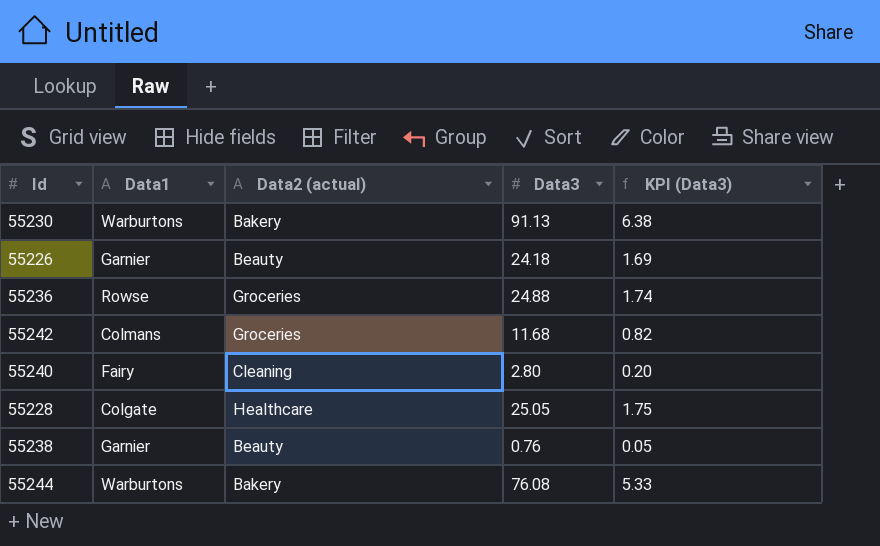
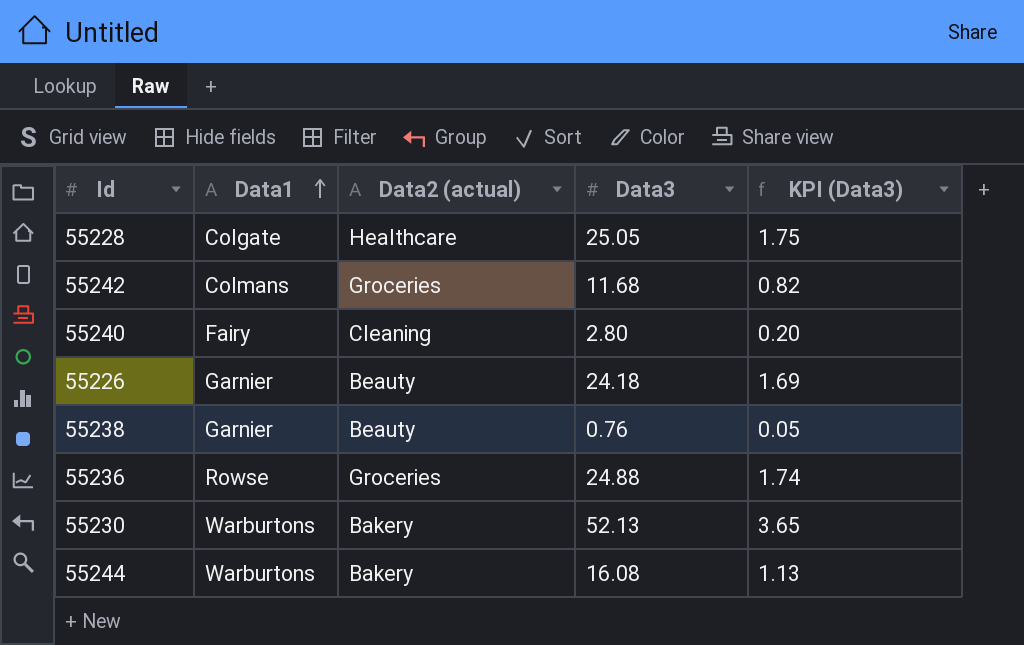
row order: none -> Data1 ascending
55230 | Data3: 91.13 -> 52.13
55230 | KPI (Data3): 6.38 -> 3.65
55244 | Data3: 76.08 -> 16.08
55244 | KPI (Data3): 5.33 -> 1.13

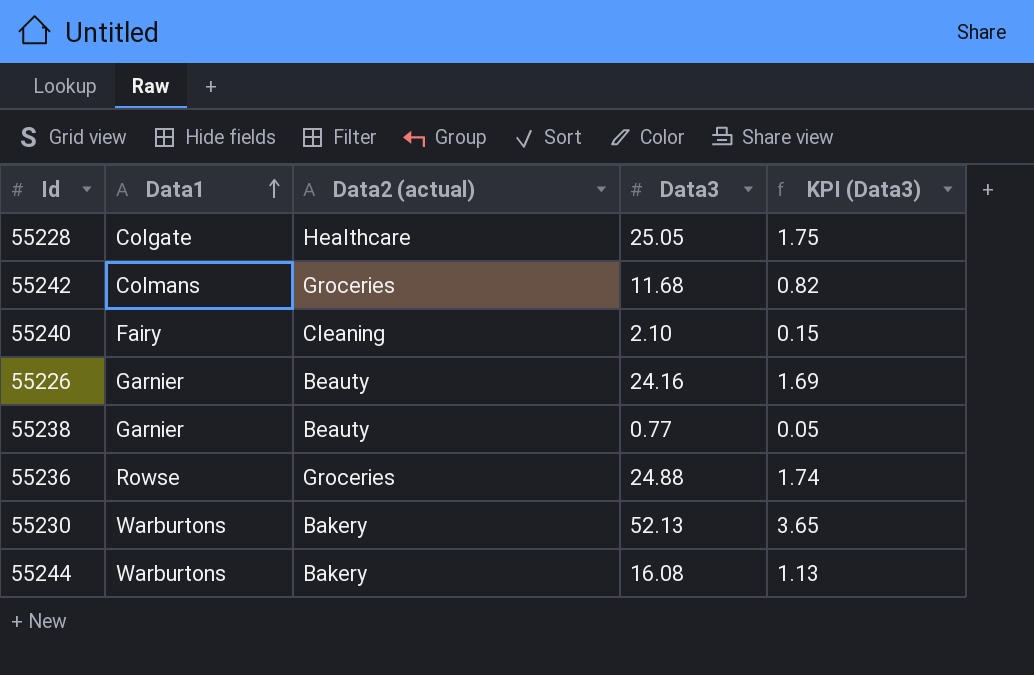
55240 | Data3: 2.80 -> 2.10
55240 | KPI (Data3): 0.20 -> 0.15
55226 | Data3: 24.18 -> 24.16
55238 | Data3: 0.76 -> 0.77

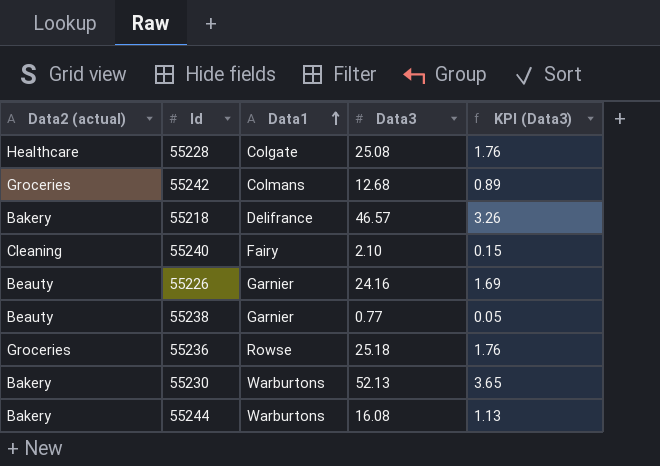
column Data2 (actual) | position: 3 -> 1
55228 | Data3: 25.05 -> 25.08
55228 | KPI (Data3): 1.75 -> 1.76
55242 | Data3: 11.68 -> 12.68
55242 | KPI (Data3): 0.82 -> 0.89
row 55218: none -> Bakery | Delifrance | 46.57 | 3.26
55236 | Data3: 24.88 -> 25.18
55236 | KPI (Data3): 1.74 -> 1.76

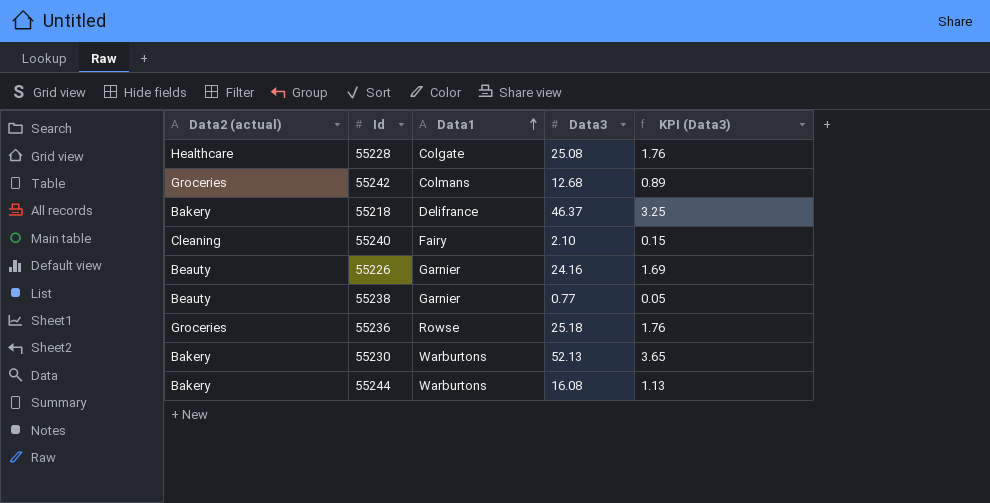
55218 | Data3: 46.57 -> 46.37
55218 | KPI (Data3): 3.26 -> 3.25

